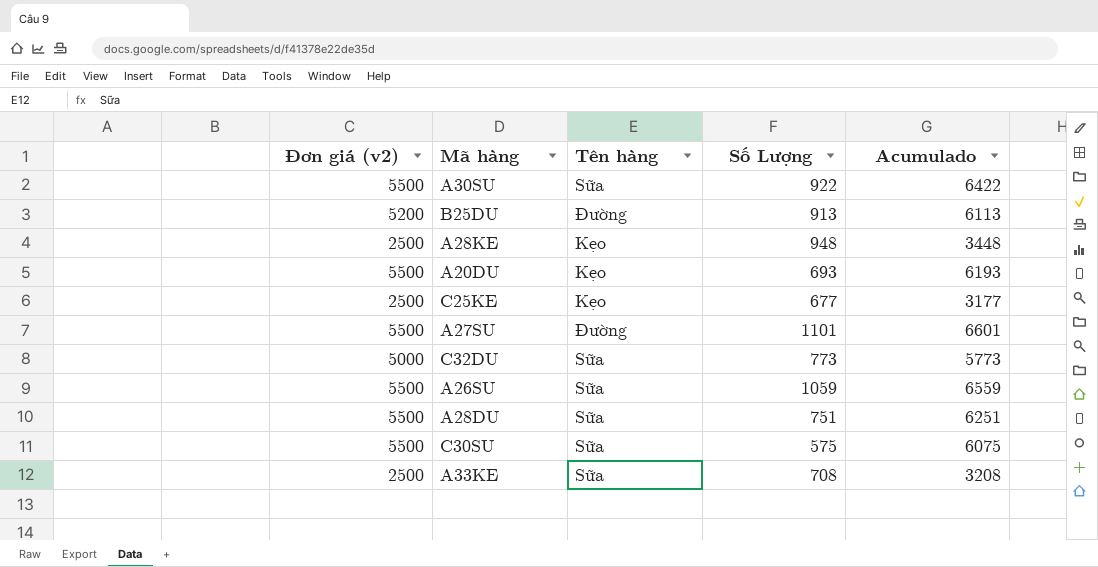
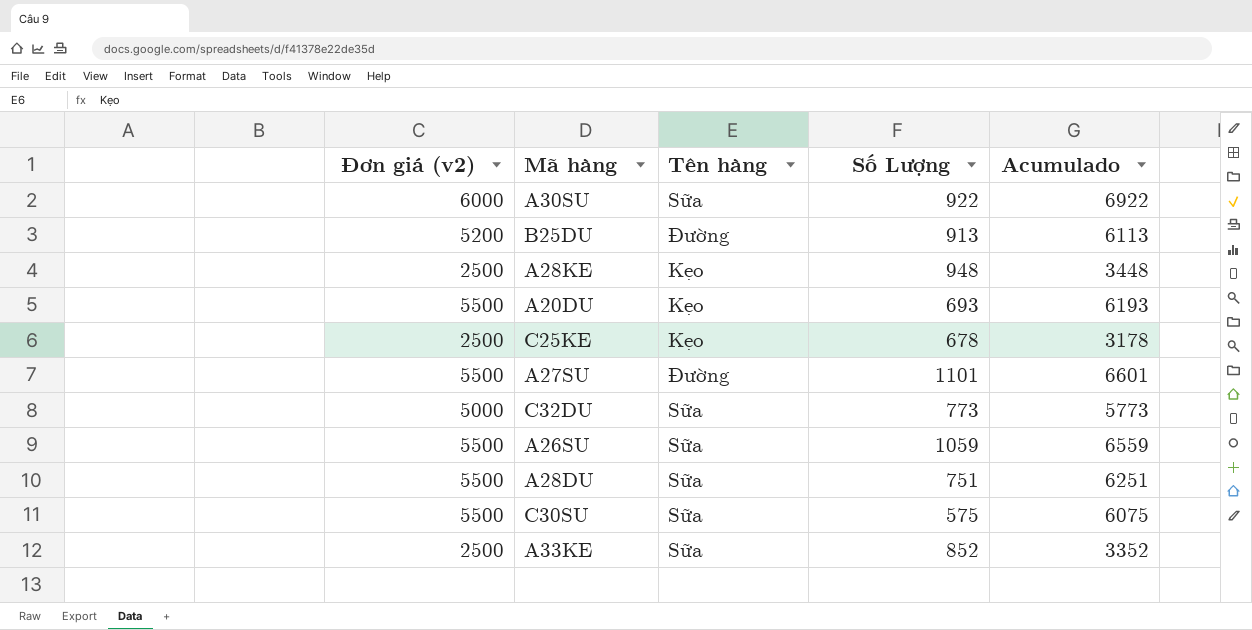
A30SU | Đơn giá (v2): 5500 -> 6000
A30SU | Acumulado: 6422 -> 6922
C25KE | Số Lượng: 677 -> 678
C25KE | Acumulado: 3177 -> 3178
A33KE | Số Lượng: 708 -> 852
A33KE | Acumulado: 3208 -> 3352

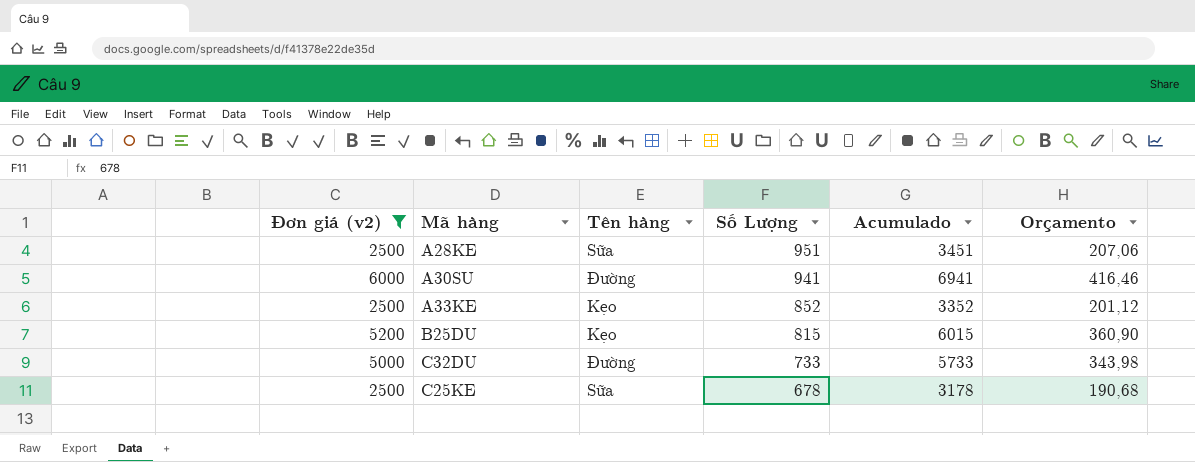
filter: none -> Đơn giá (v2) != 5500
row order: none -> Số Lượng descending
column Orçamento | formula: none -> [Acumulado] * 0,06
A28KE | Tên hàng: Kẹo -> Sữa
A28KE | Số Lượng: 948 -> 951
A28KE | Acumulado: 3448 -> 3451
A30SU | Tên hàng: Sữa -> Đường
A30SU | Số Lượng: 922 -> 941
A30SU | Acumulado: 6922 -> 6941
A33KE | Tên hàng: Sữa -> Kẹo
B25DU | Tên hàng: Đường -> Kẹo
B25DU | Số Lượng: 913 -> 815
B25DU | Acumulado: 6113 -> 6015
C32DU | Tên hàng: Sữa -> Đường
C32DU | Số Lượng: 773 -> 733
C32DU | Acumulado: 5773 -> 5733
C25KE | Tên hàng: Kẹo -> Sữa

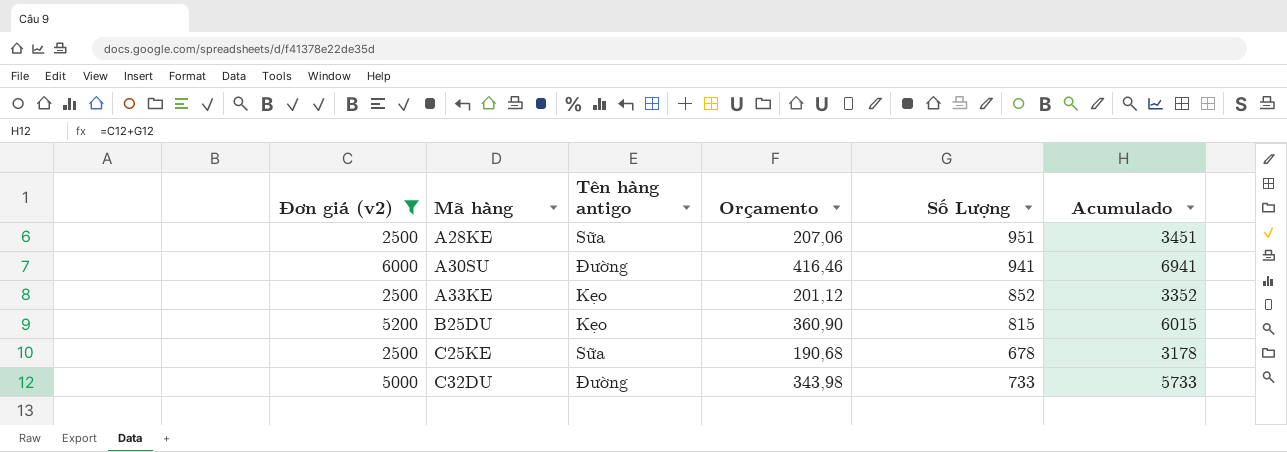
row order: Số Lượng descending -> Mã hàng ascending
column name: Tên hàng -> Tên hàng antigo
column Orçamento | position: 6 -> 4

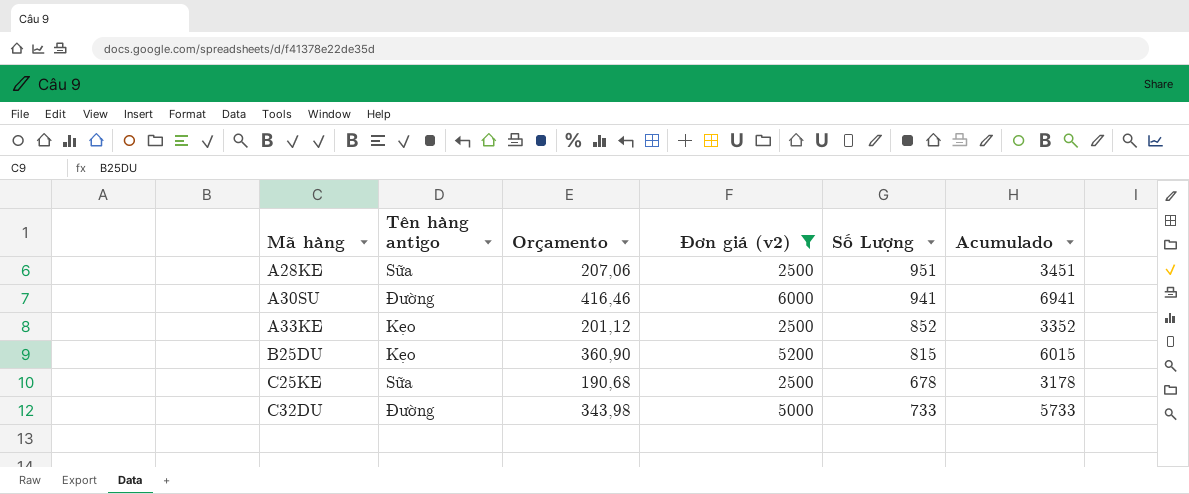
column Đơn giá (v2) | position: 1 -> 4

